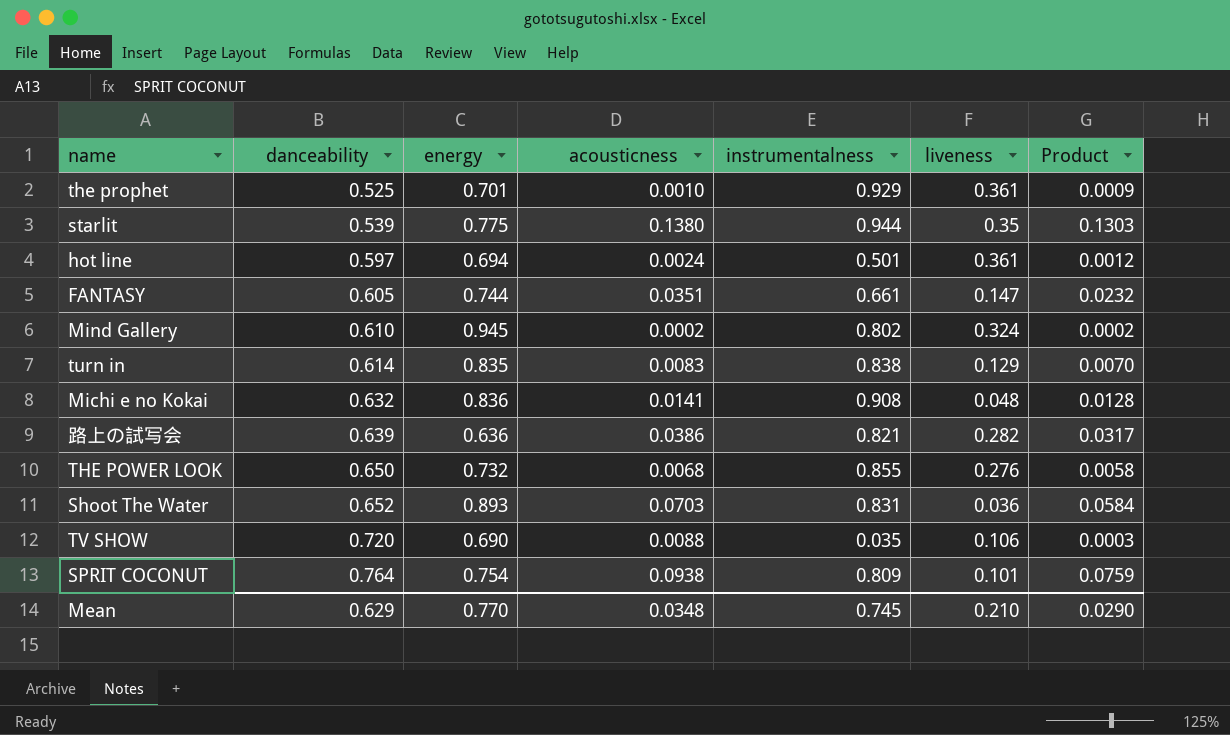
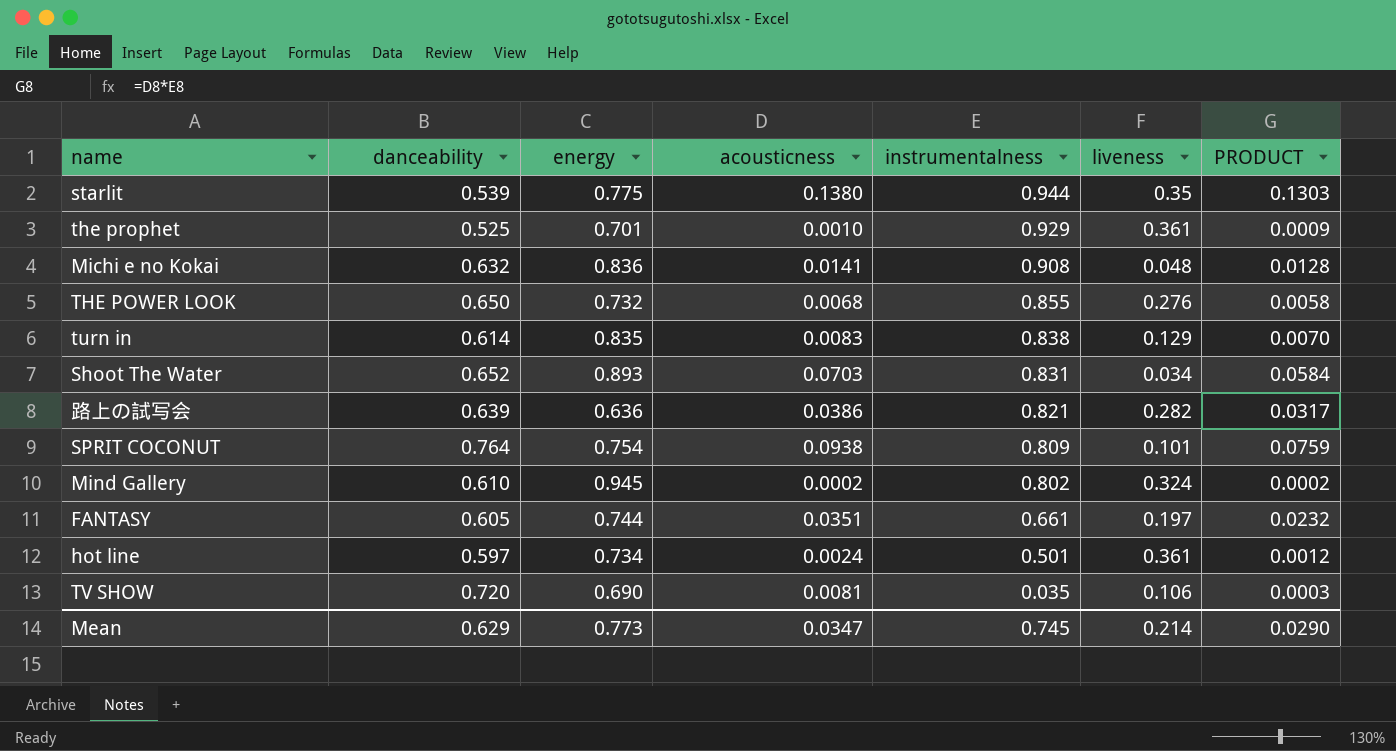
row order: danceability ascending -> instrumentalness descending
column name: Product -> PRODUCT
Shoot The Water | liveness: 0.036 -> 0.034
FANTASY | liveness: 0.147 -> 0.197
hot line | energy: 0.694 -> 0.734
TV SHOW | acousticness: 0.0088 -> 0.0081
Mean | energy: 0.770 -> 0.773
Mean | acousticness: 0.0348 -> 0.0347
Mean | liveness: 0.210 -> 0.214

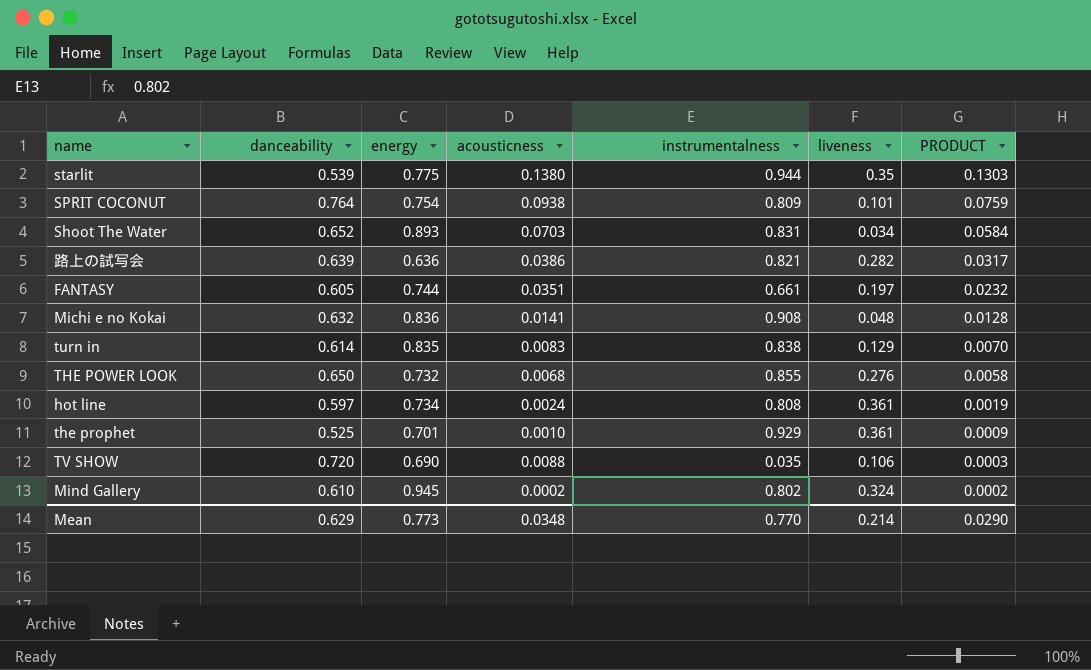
row order: instrumentalness descending -> PRODUCT descending
hot line | instrumentalness: 0.501 -> 0.808
hot line | PRODUCT: 0.0012 -> 0.0019
TV SHOW | acousticness: 0.0081 -> 0.0088
Mean | acousticness: 0.0347 -> 0.0348
Mean | instrumentalness: 0.745 -> 0.770

